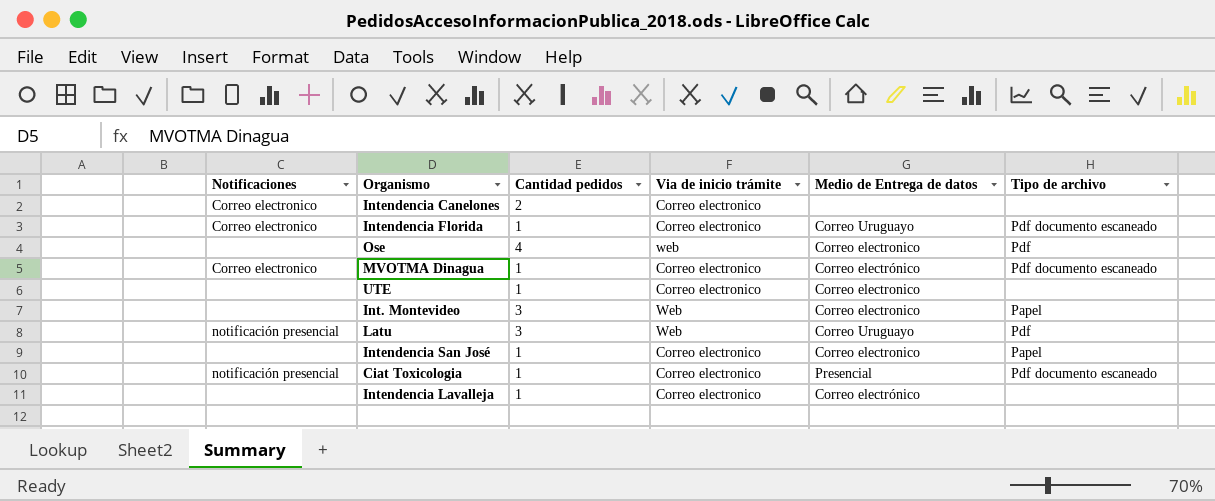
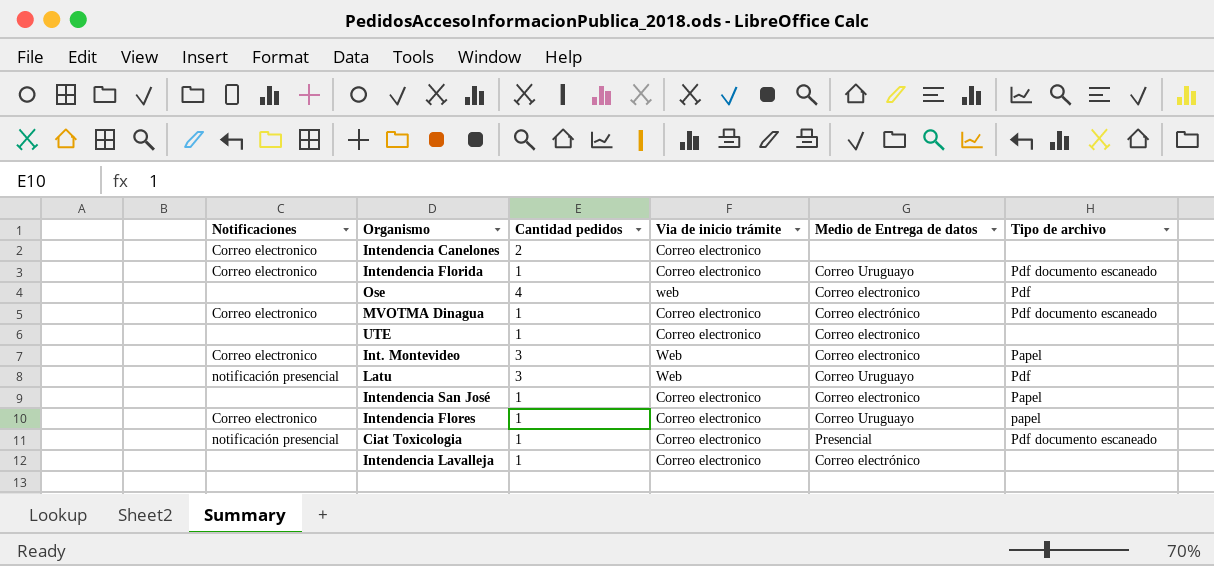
Int. Montevideo | Notificaciones: none -> Correo electronico
row Intendencia Flores: none -> Correo electronico | 1 | Correo electronico | Correo Uruguayo | papel

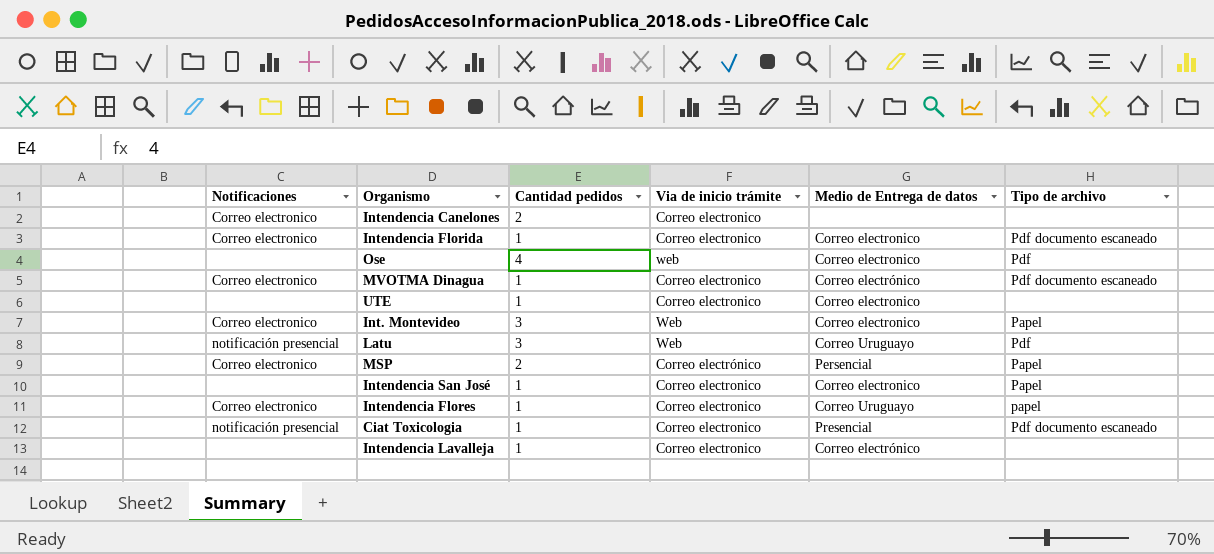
Intendencia Florida | Medio de Entrega de datos: Correo Uruguayo -> Correo electronico
row MSP: none -> Correo electronico | 2 | Correo electrónico | Persencial | Papel

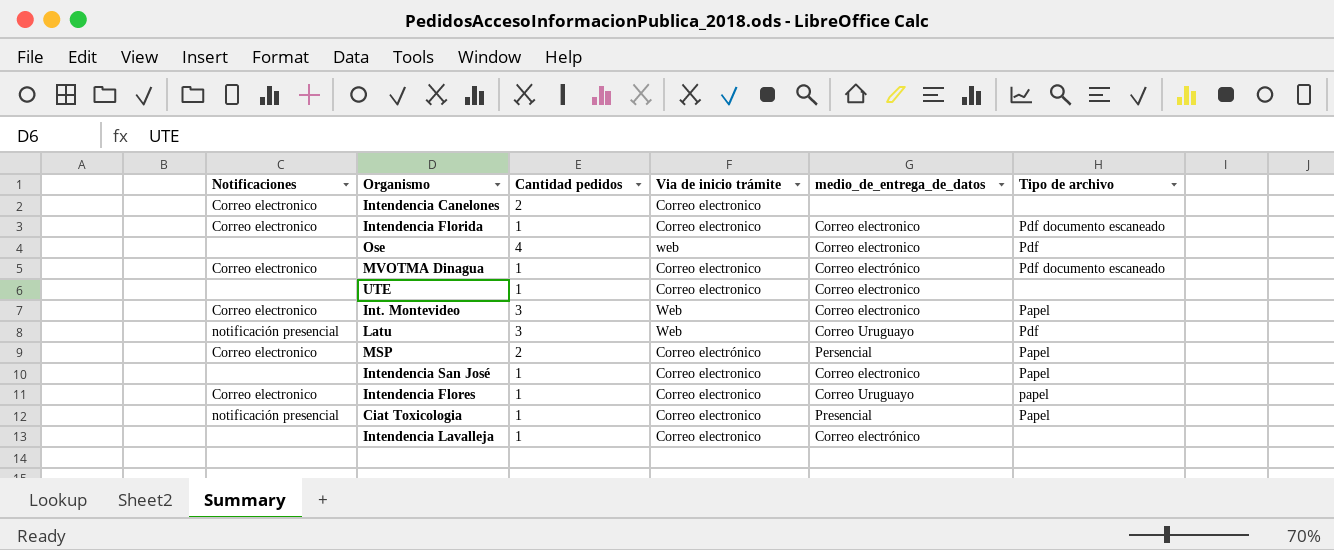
column name: Medio de Entrega de datos -> medio_de_entrega_de_datos
Ciat Toxicologia | Tipo de archivo: Pdf documento escaneado -> Papel

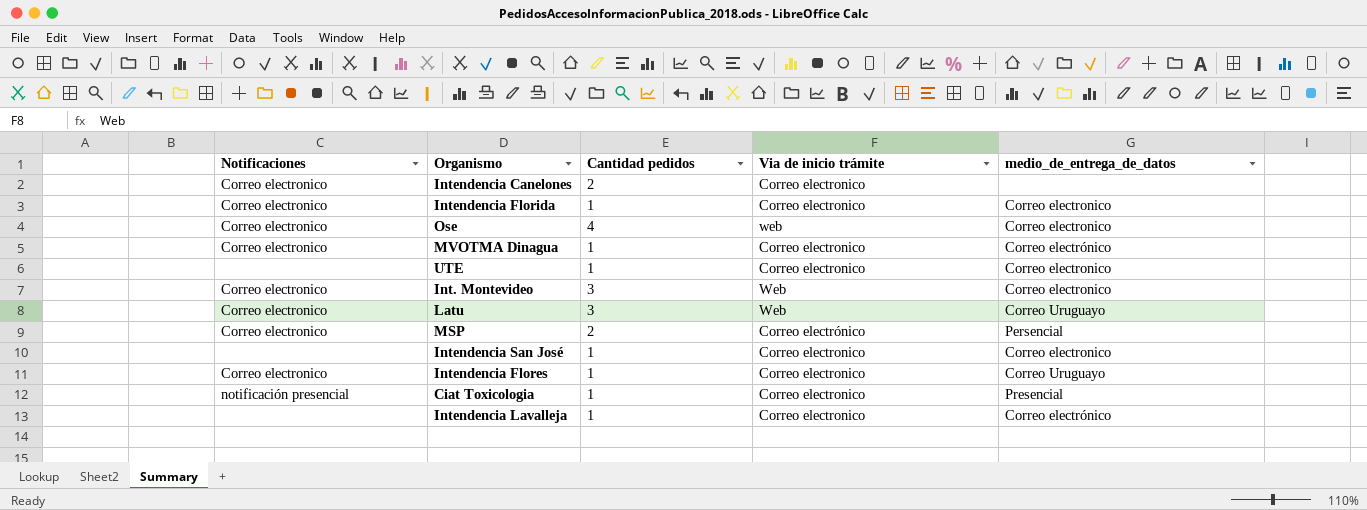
column Tipo de archivo | position: 6 -> none
Ose | Notificaciones: none -> Correo electronico
Latu | Notificaciones: notificación presencial -> Correo electronico

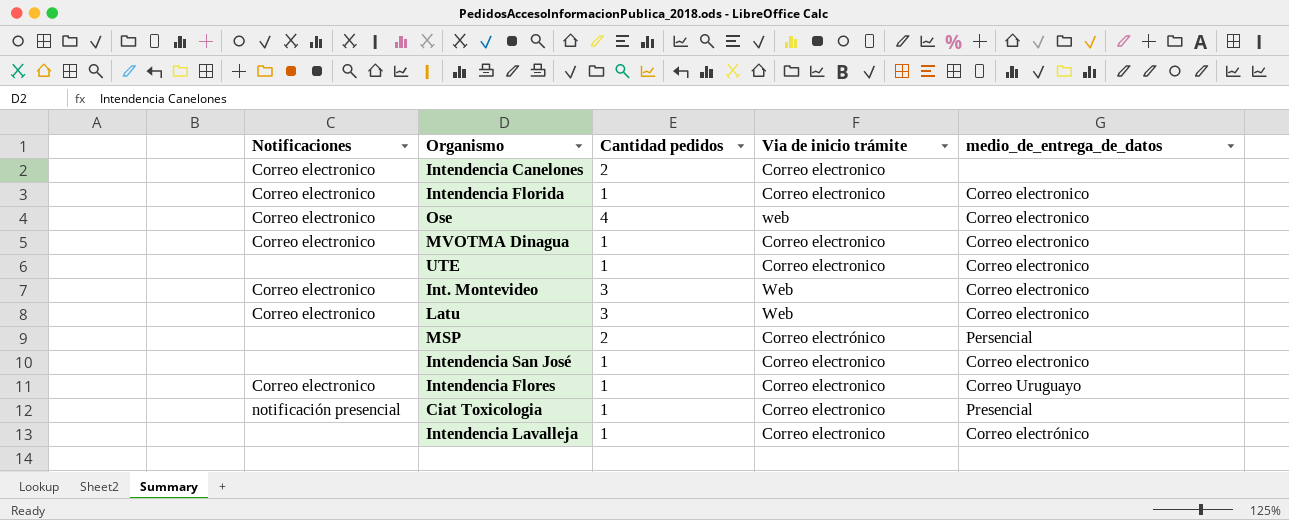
MVOTMA Dinagua | medio_de_entrega_de_datos: Correo electrónico -> Correo electronico
Latu | medio_de_entrega_de_datos: Correo Uruguayo -> Correo electronico
MSP | Notificaciones: Correo electronico -> none

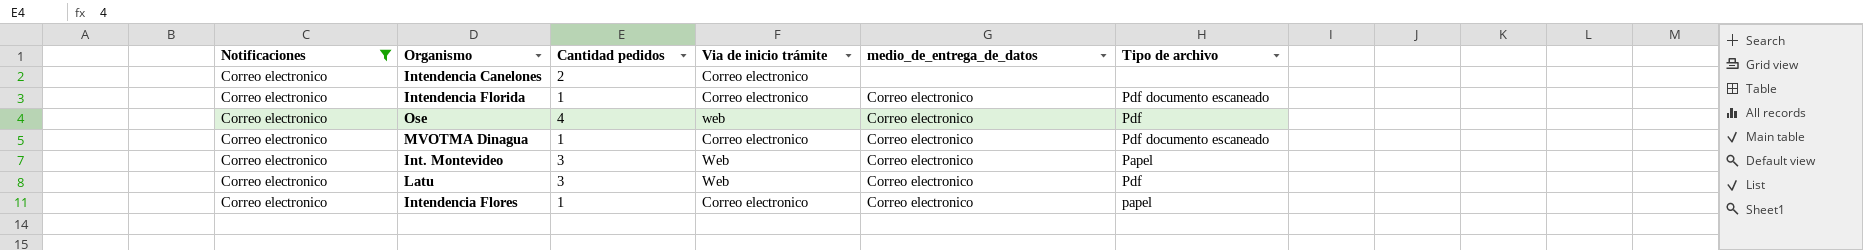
filter: none -> Notificaciones = Correo electronico
column Tipo de archivo | position: none -> 6
Intendencia Flores | medio_de_entrega_de_datos: Correo Uruguayo -> Correo electronico

